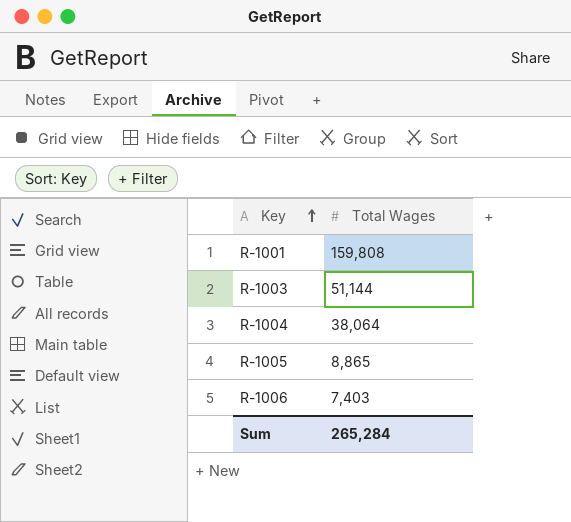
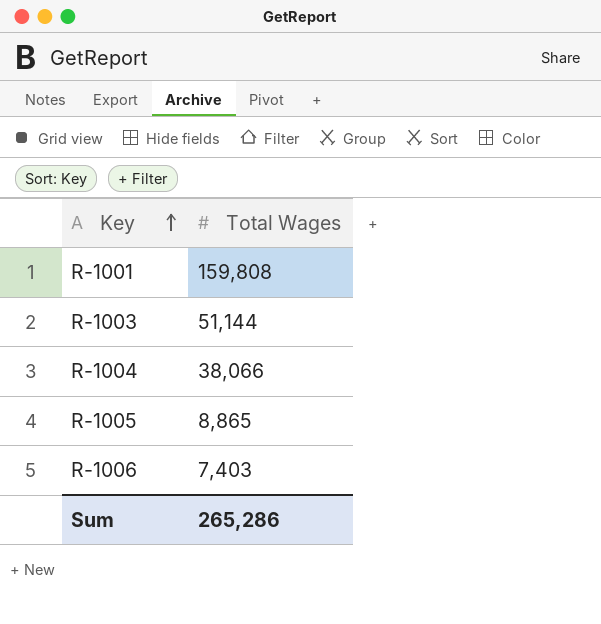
R-1004 | Total Wages: 38,064 -> 38,066
Sum | Total Wages: 265,284 -> 265,286

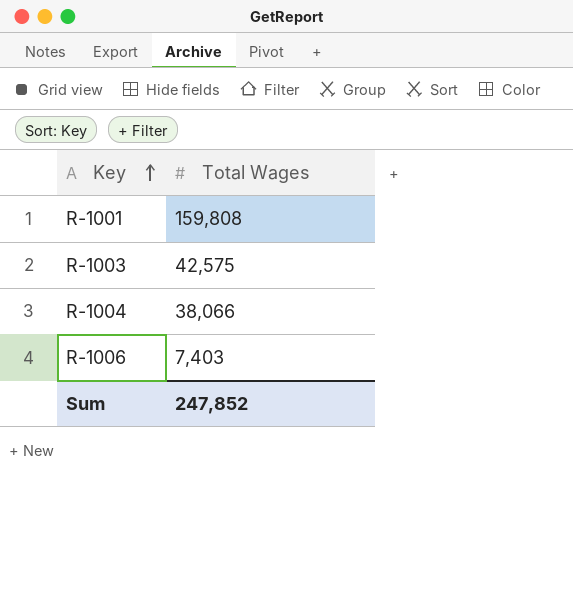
row R-1005: 8,865 -> none
R-1003 | Total Wages: 51,144 -> 42,575
Sum | Total Wages: 265,286 -> 247,852

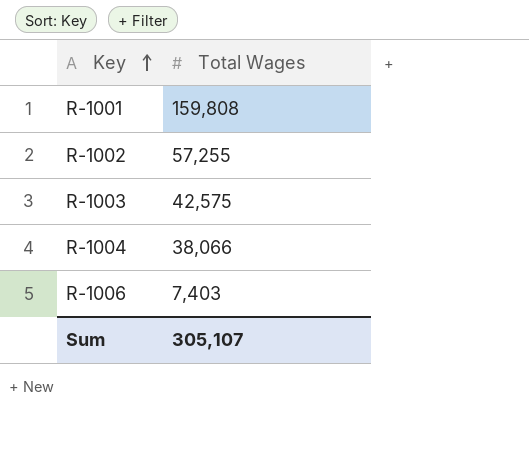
row R-1002: none -> 57,255
Sum | Total Wages: 247,852 -> 305,107

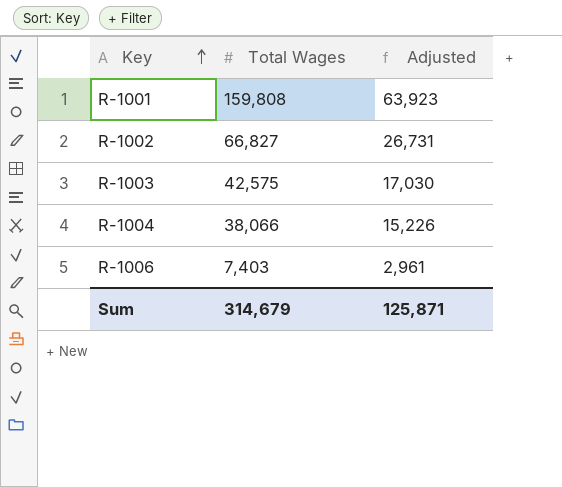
column Adjusted | formula: none -> [Total Wages] * 0.4
R-1002 | Total Wages: 57,255 -> 66,827
Sum | Total Wages: 305,107 -> 314,679

